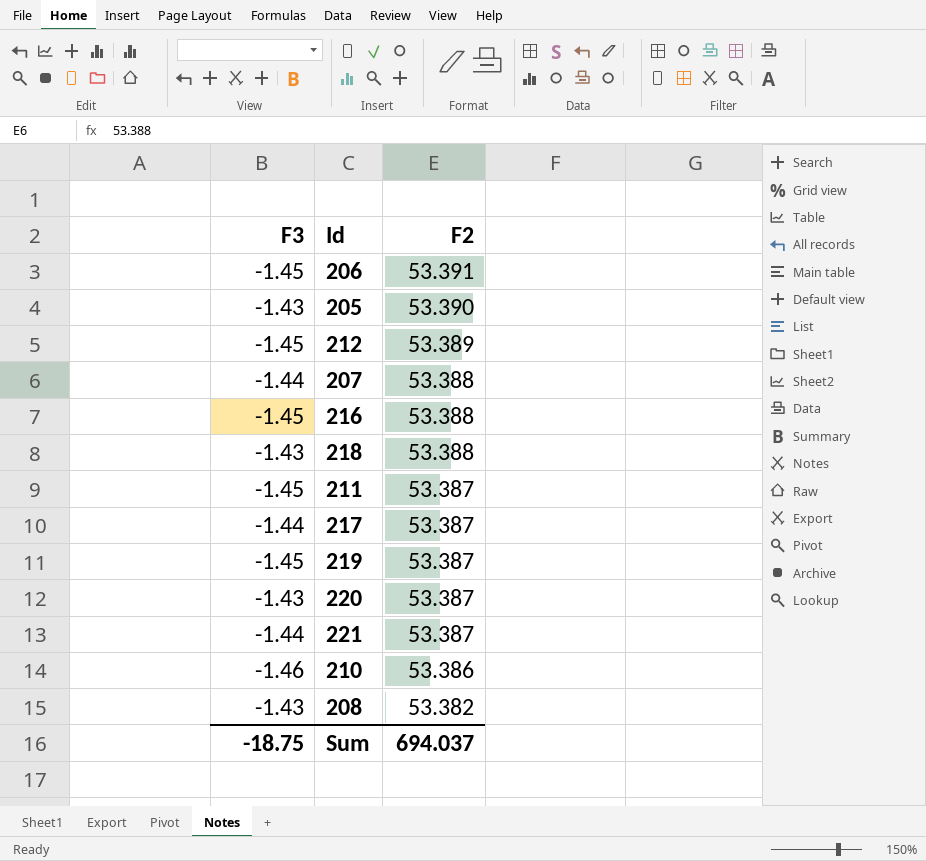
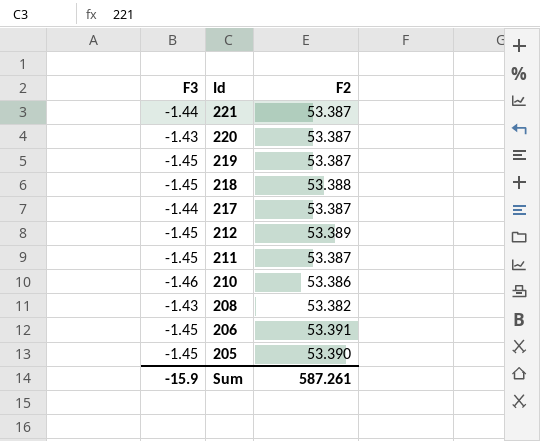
row order: F2 descending -> Id descending
row 207: -1.44 | 53.388 -> none
row 216: -1.45 | 53.388 -> none
218 | F3: -1.43 -> -1.45
205 | F3: -1.43 -> -1.45
Sum | F3: -18.75 -> -15.9
Sum | F2: 694.037 -> 587.261

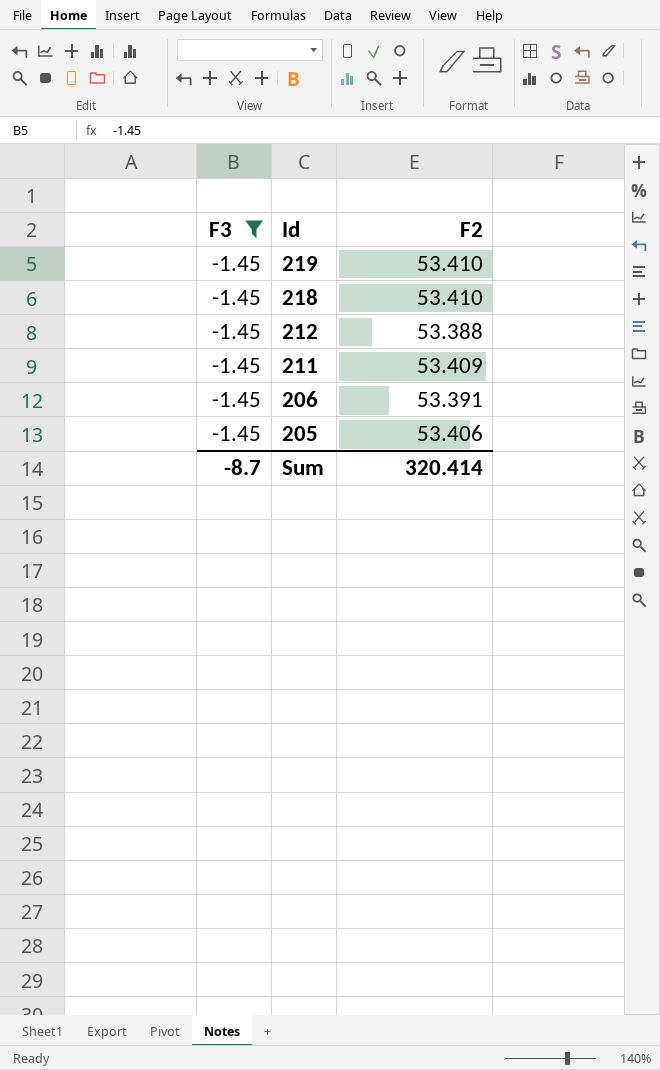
filter: none -> F3 = -1.45
219 | F2: 53.387 -> 53.410
218 | F2: 53.388 -> 53.410
212 | F2: 53.389 -> 53.388
211 | F2: 53.387 -> 53.409
205 | F2: 53.390 -> 53.406
Sum | F3: -15.9 -> -8.7
Sum | F2: 587.261 -> 320.414

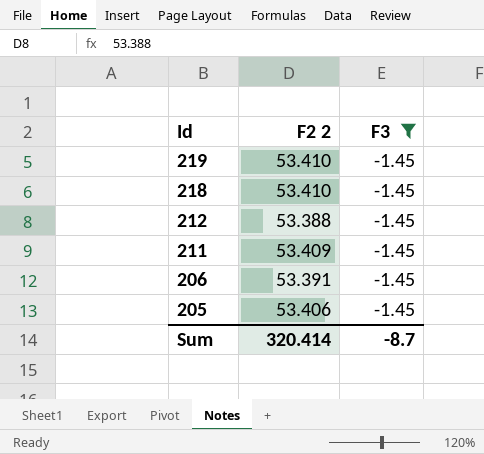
column name: F2 -> F2 2
column F3 | position: 1 -> 3

